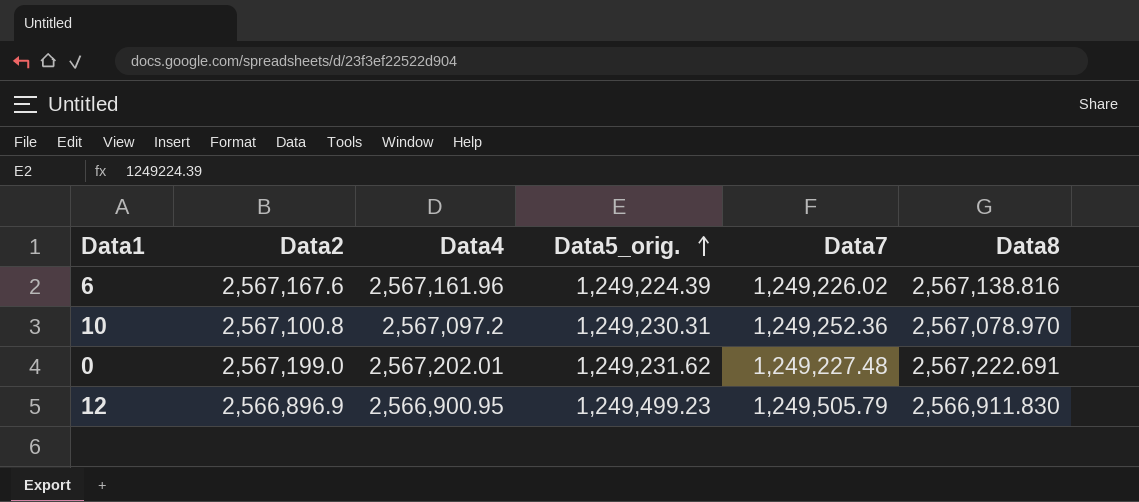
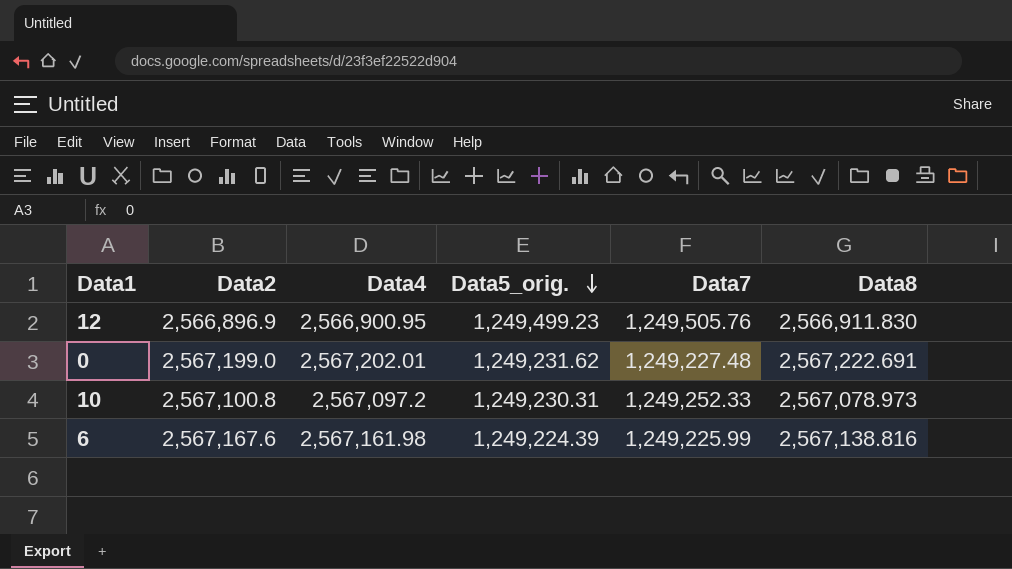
row order: Data5_orig. ascending -> Data5_orig. descending
12 | Data7: 1,249,505.79 -> 1,249,505.76
10 | Data7: 1,249,252.36 -> 1,249,252.33
10 | Data8: 2,567,078.970 -> 2,567,078.973
6 | Data4: 2,567,161.96 -> 2,567,161.98
6 | Data7: 1,249,226.02 -> 1,249,225.99

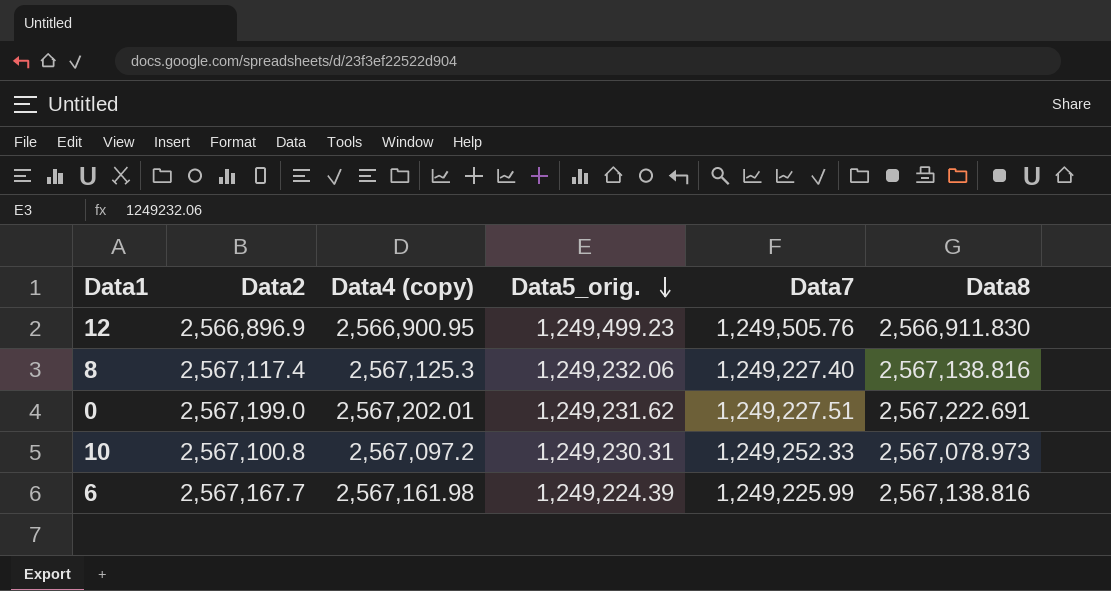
column name: Data4 -> Data4 (copy)
row 8: none -> 2,567,117.4 | 2,567,125.3 | 1,249,232.06 | 1,249,227.40 | 2,567,138.816
0 | Data7: 1,249,227.48 -> 1,249,227.51
6 | Data2: 2,567,167.6 -> 2,567,167.7

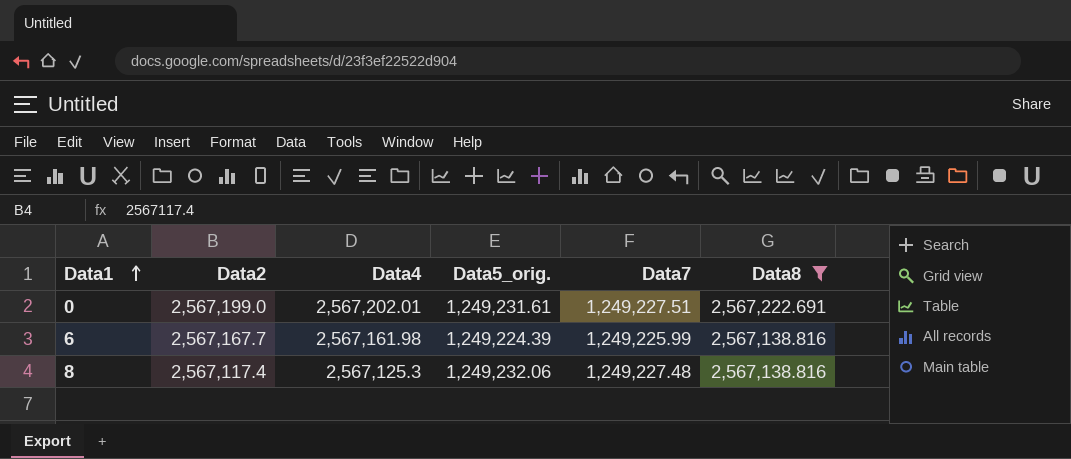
filter: none -> Data8 >= 2,567,138.816
row order: Data5_orig. descending -> Data1 ascending
column name: Data4 (copy) -> Data4
0 | Data5_orig.: 1,249,231.62 -> 1,249,231.61
8 | Data7: 1,249,227.40 -> 1,249,227.48

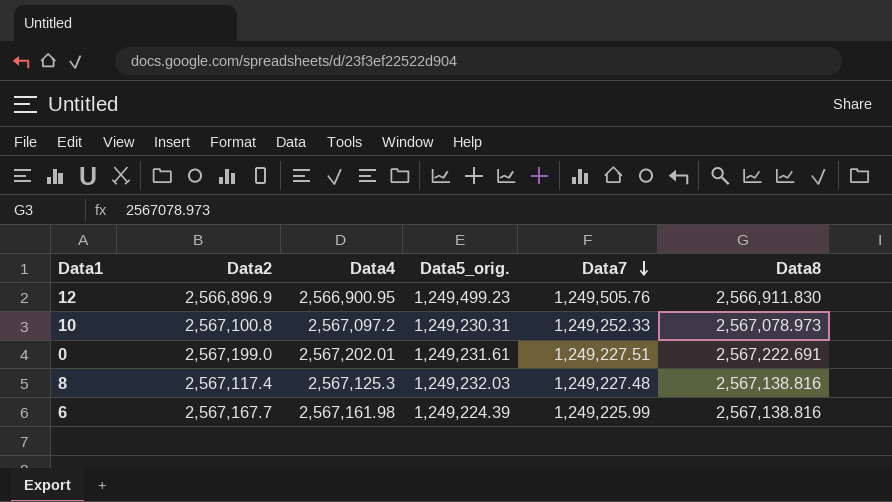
filter: Data8 >= 2,567,138.816 -> none
row order: Data1 ascending -> Data7 descending
8 | Data5_orig.: 1,249,232.06 -> 1,249,232.03

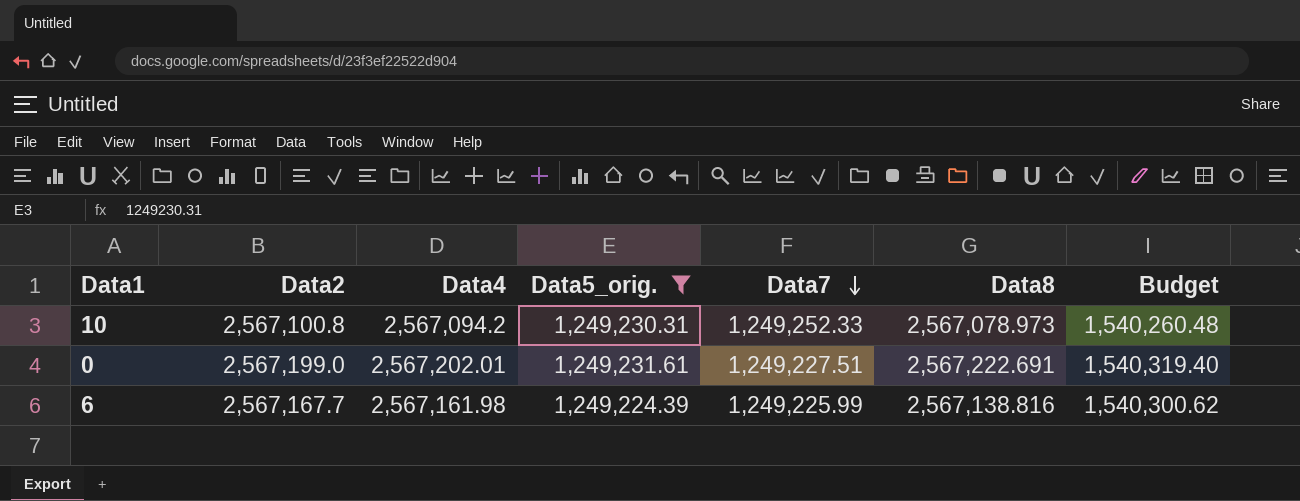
filter: none -> Data5_orig. <= 1,249,231.61
column Budget | formula: none -> [Data2] * 0.6
10 | Data4: 2,567,097.2 -> 2,567,094.2

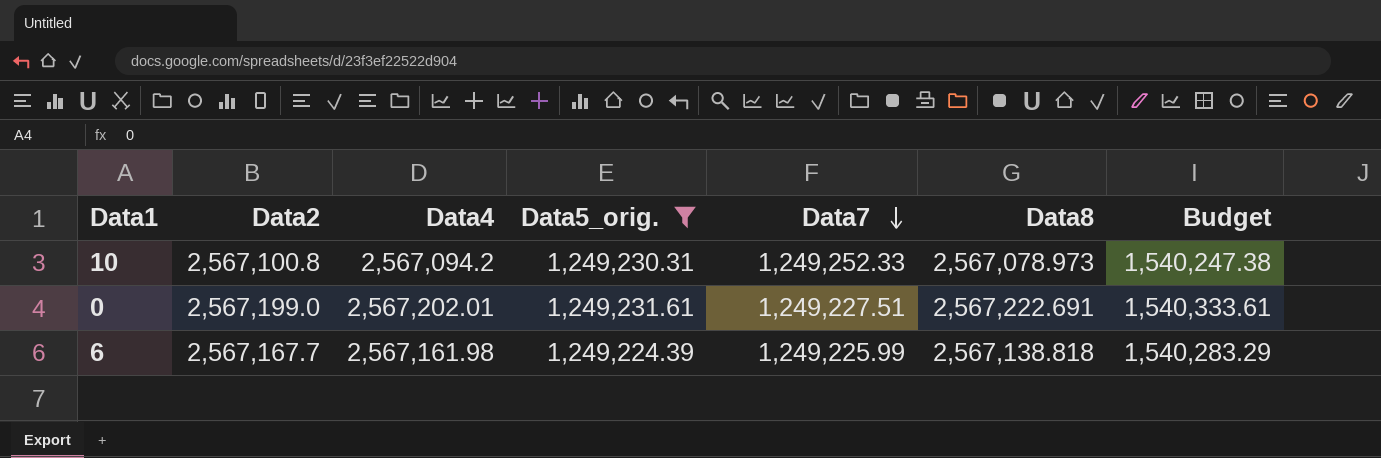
column Budget | formula: [Data2] * 0.6 -> [Data8] * 0.6
6 | Data8: 2,567,138.816 -> 2,567,138.818

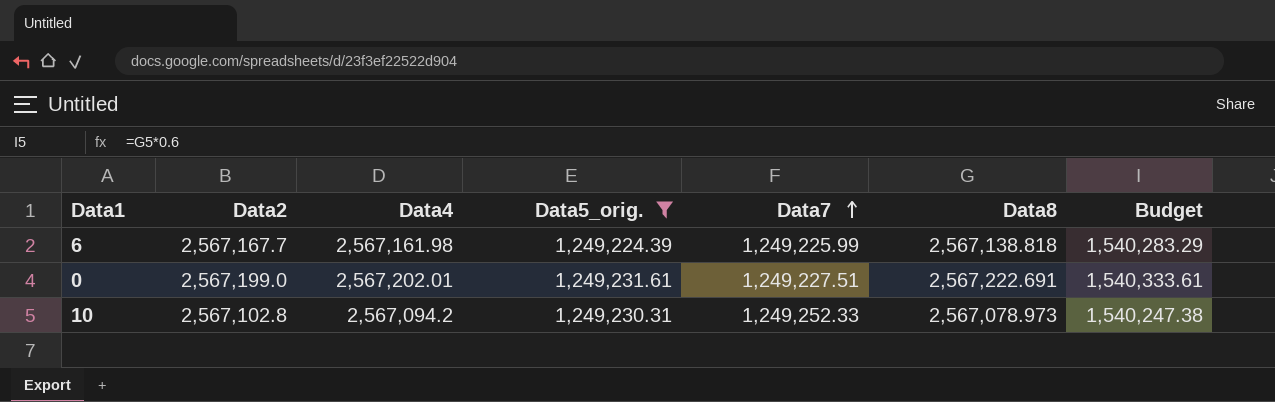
row order: Data7 descending -> Data7 ascending
10 | Data2: 2,567,100.8 -> 2,567,102.8

